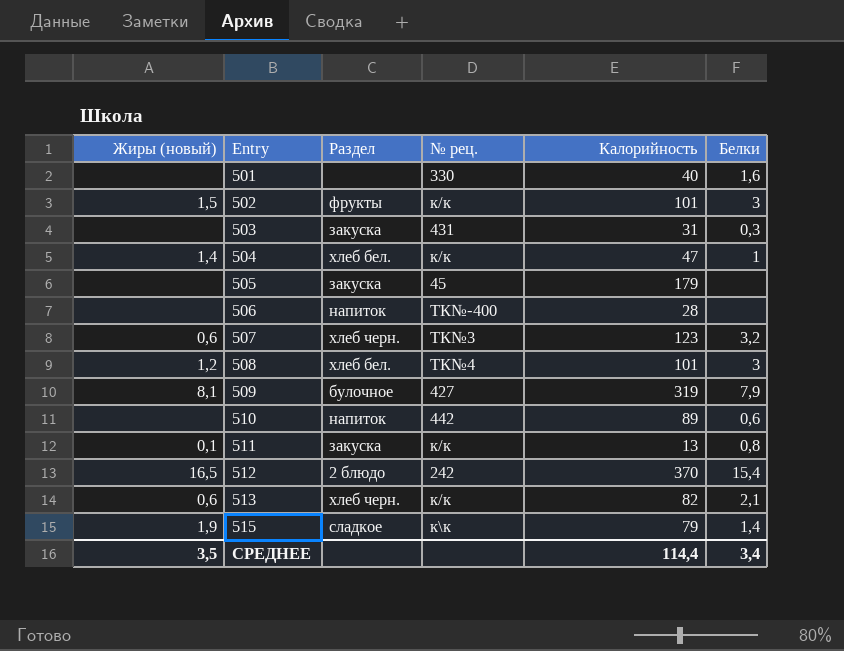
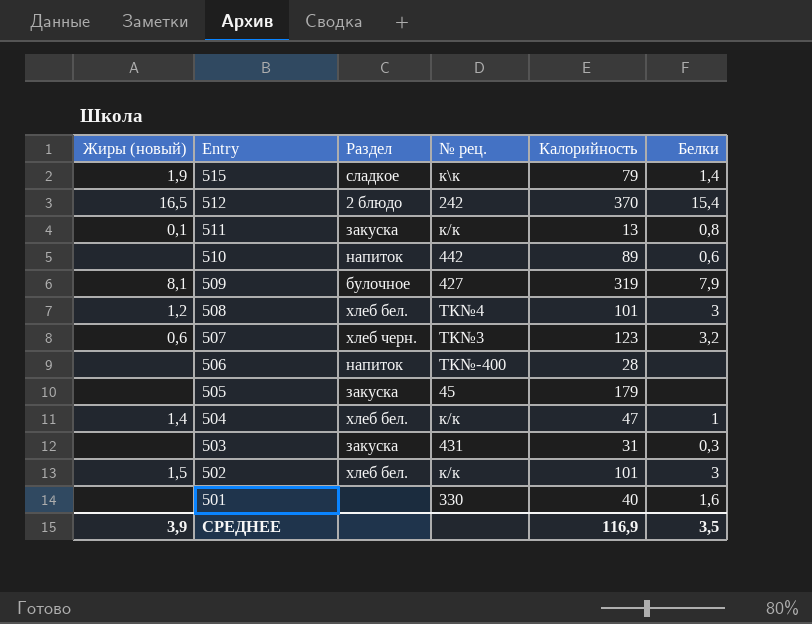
row order: Entry ascending -> Entry descending
row 513: 0,6 | хлеб черн. | к/к | 82 | 2,1 -> none
502 | Раздел: фрукты -> хлеб бел.
СРЕДНЕЕ | Жиры (новый): 3,5 -> 3,9
СРЕДНЕЕ | Калорийность: 114,4 -> 116,9
СРЕДНЕЕ | Белки: 3,4 -> 3,5

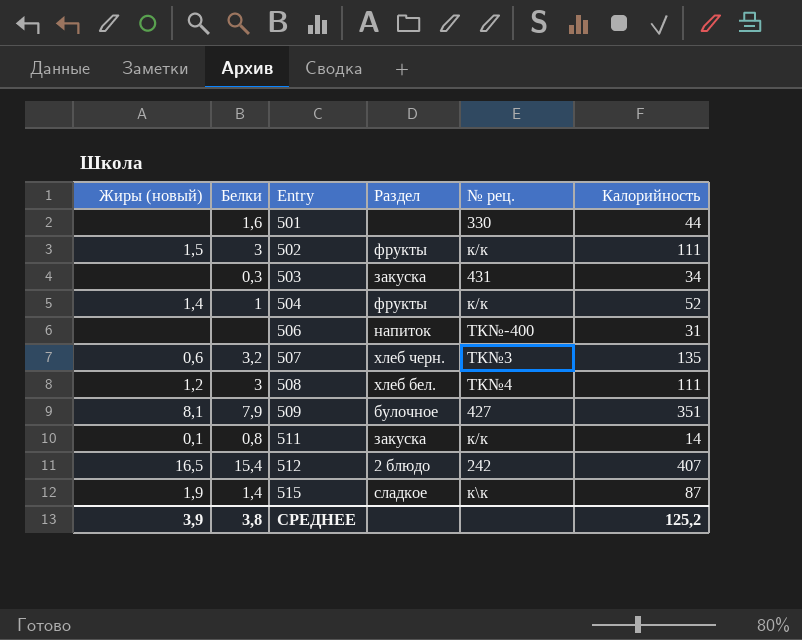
row order: Entry descending -> Entry ascending
column Белки | position: 6 -> 2
row 510: none | напиток | 442 | 89 | 0,6 -> none
row 505: none | закуска | 45 | 179 | none -> none
501 | Калорийность: 40 -> 44
502 | Раздел: хлеб бел. -> фрукты
502 | Калорийность: 101 -> 111
503 | Калорийность: 31 -> 34
504 | Раздел: хлеб бел. -> фрукты
504 | Калорийность: 47 -> 52
506 | Калорийность: 28 -> 31
507 | Калорийность: 123 -> 135
508 | Калорийность: 101 -> 111
509 | Калорийность: 319 -> 351
511 | Калорийность: 13 -> 14
512 | Калорийность: 370 -> 407
515 | Калорийность: 79 -> 87
СРЕДНЕЕ | Белки: 3,5 -> 3,8
СРЕДНЕЕ | Калорийность: 116,9 -> 125,2

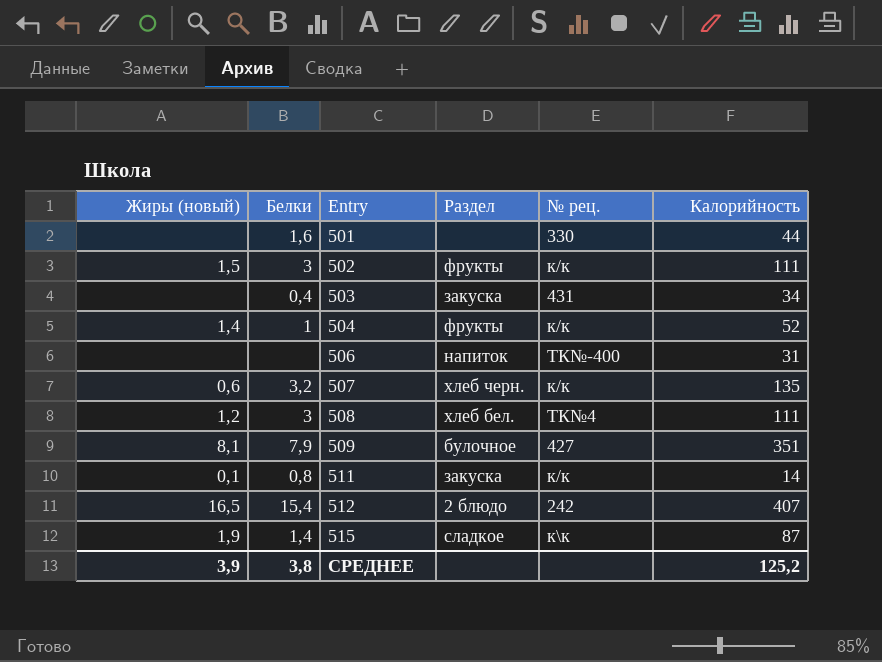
503 | Белки: 0,3 -> 0,4
507 | № рец.: ТК№3 -> к/к

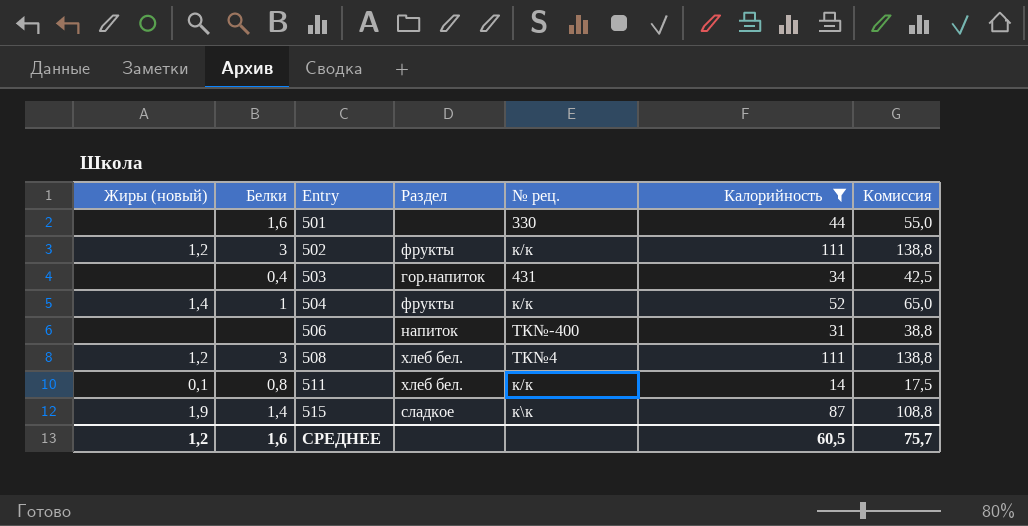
filter: none -> Калорийность <= 111
column Комиссия | formula: none -> [Калорийность] * 1,25
502 | Жиры (новый): 1,5 -> 1,2
503 | Раздел: закуска -> гор.напиток
511 | Раздел: закуска -> хлеб бел.
СРЕДНЕЕ | Жиры (новый): 3,9 -> 1,2
СРЕДНЕЕ | Белки: 3,8 -> 1,6
СРЕДНЕЕ | Калорийность: 125,2 -> 60,5

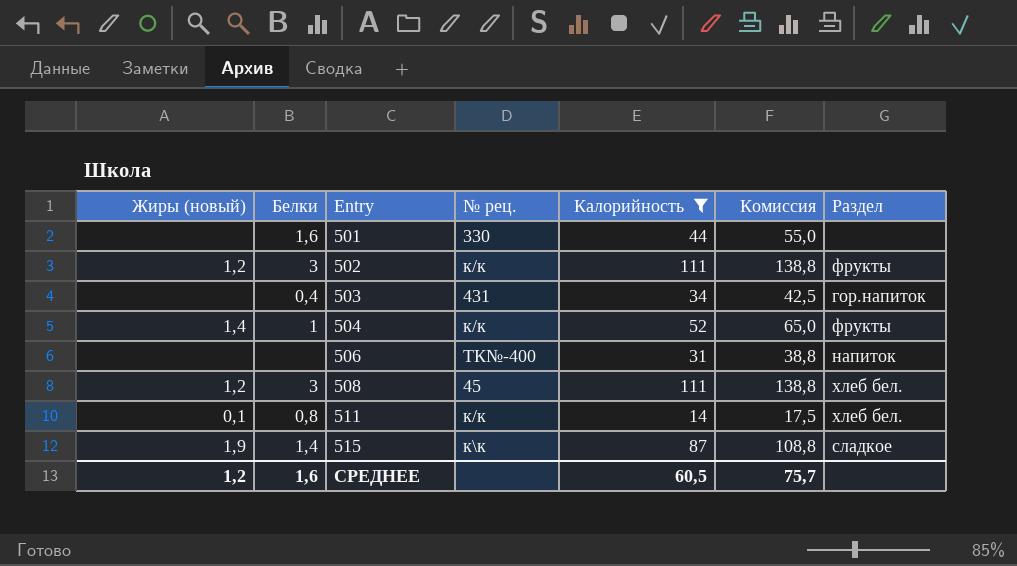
column Раздел | position: 4 -> 7
508 | № рец.: ТК№4 -> 45

